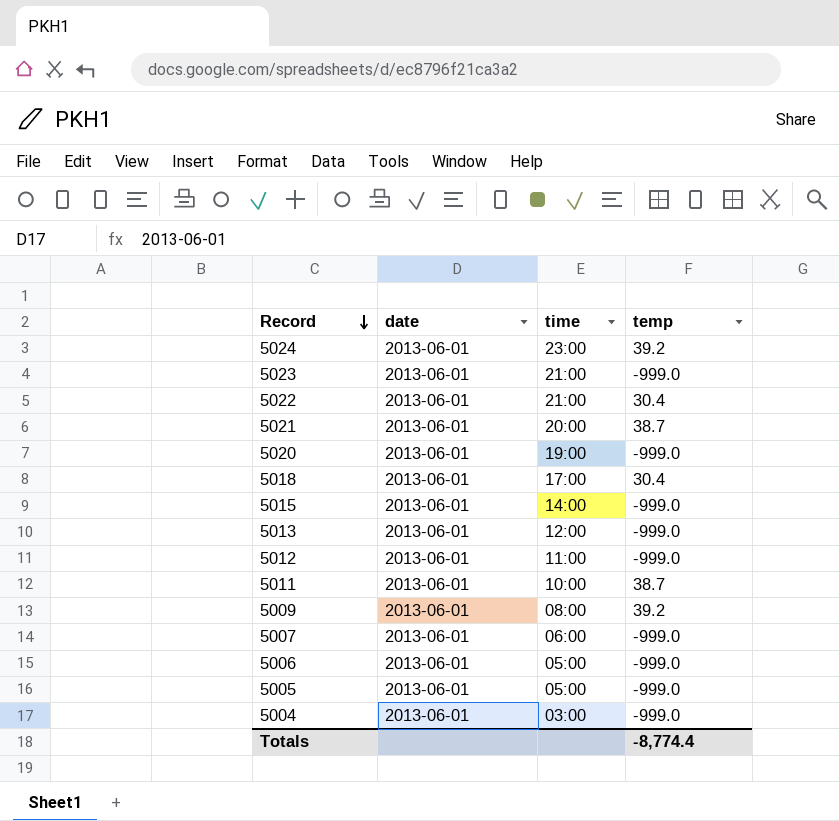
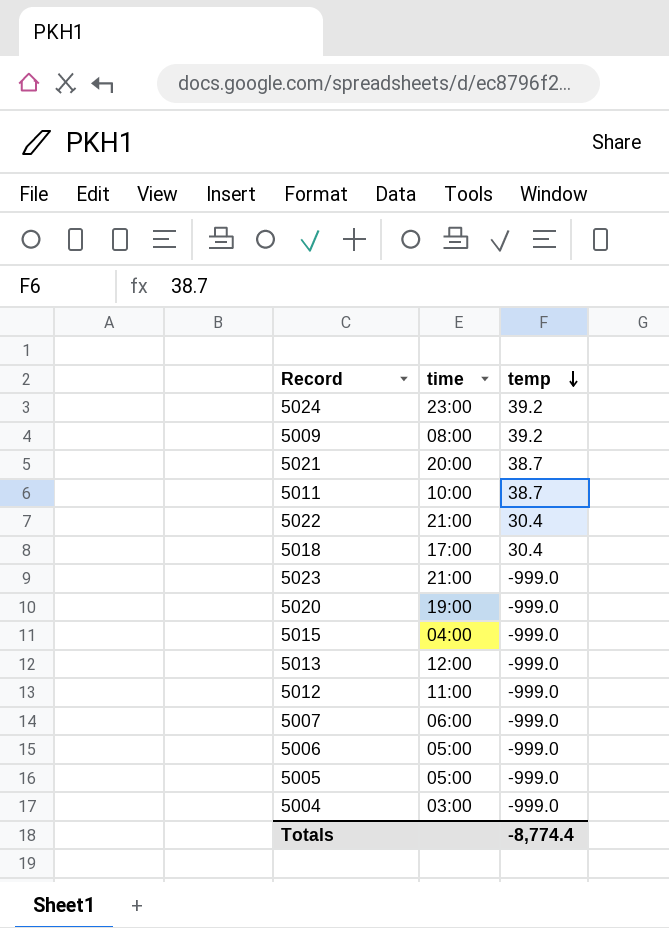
row order: Record descending -> temp descending
column date | position: 2 -> none
5015 | time: 14:00 -> 04:00

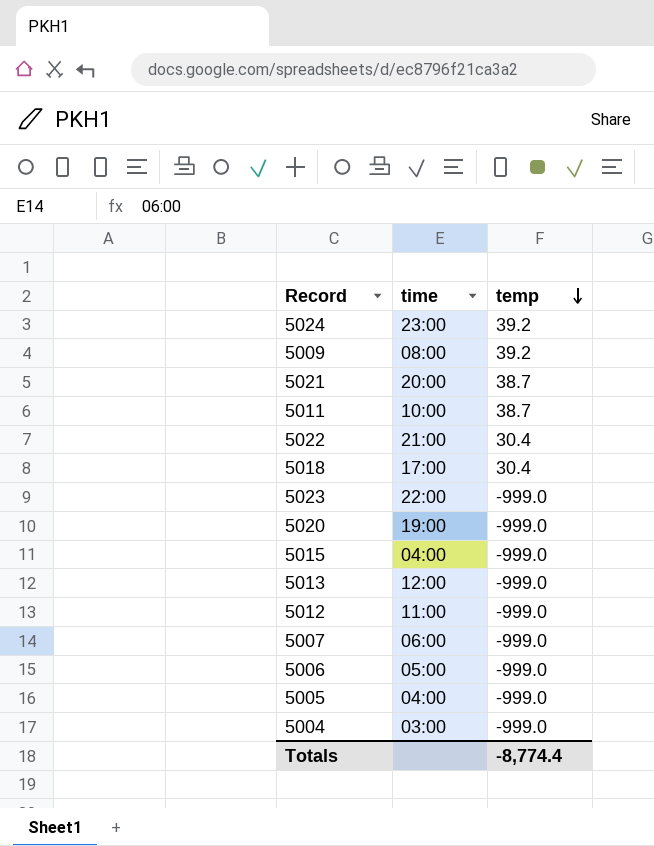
5023 | time: 21:00 -> 22:00
5005 | time: 05:00 -> 04:00

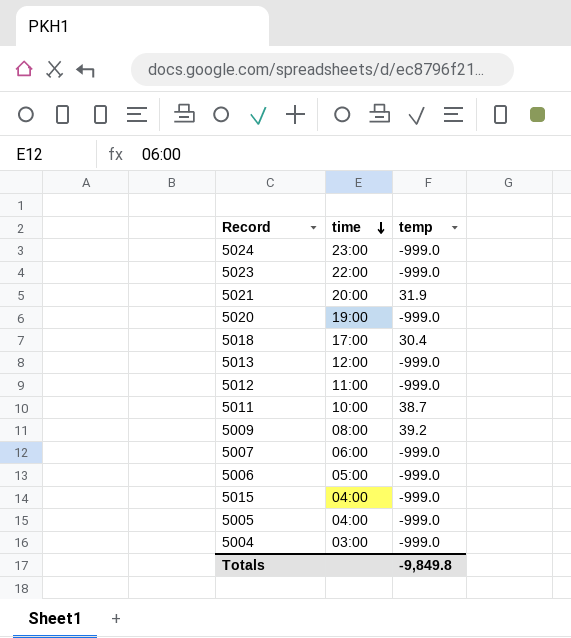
row order: temp descending -> time descending
row 5022: 21:00 | 30.4 -> none
5024 | temp: 39.2 -> -999.0
5021 | temp: 38.7 -> 31.9
Totals | temp: -8,774.4 -> -9,849.8

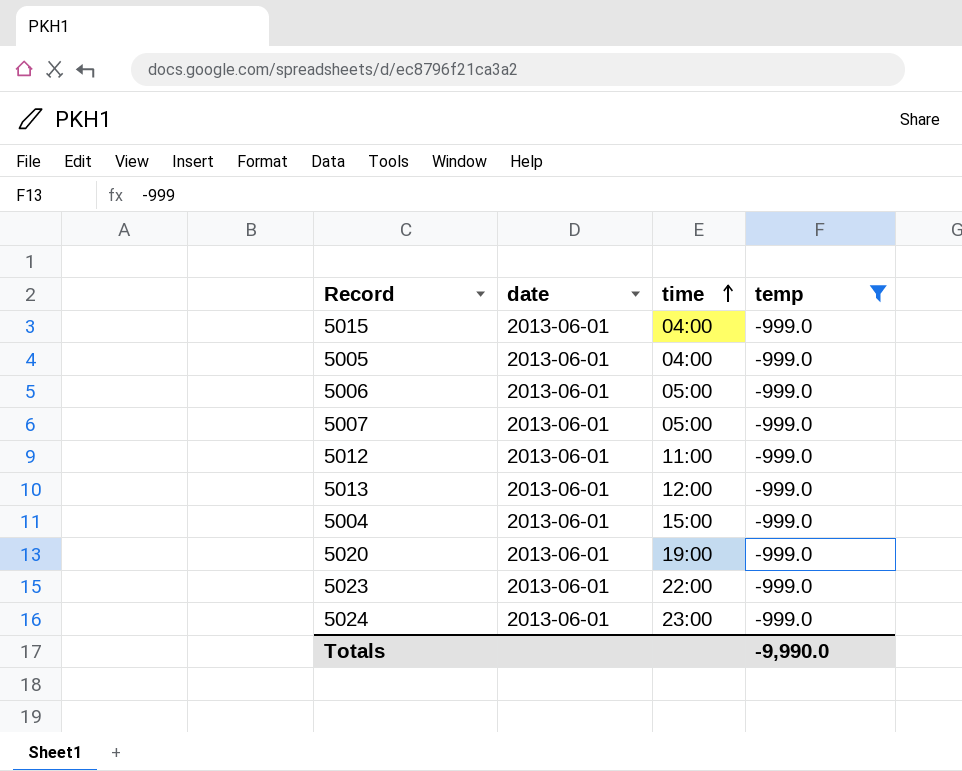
filter: none -> temp = -999.0
row order: time descending -> time ascending
column date | position: none -> 2
5007 | time: 06:00 -> 05:00
5004 | time: 03:00 -> 15:00
Totals | temp: -9,849.8 -> -9,990.0

